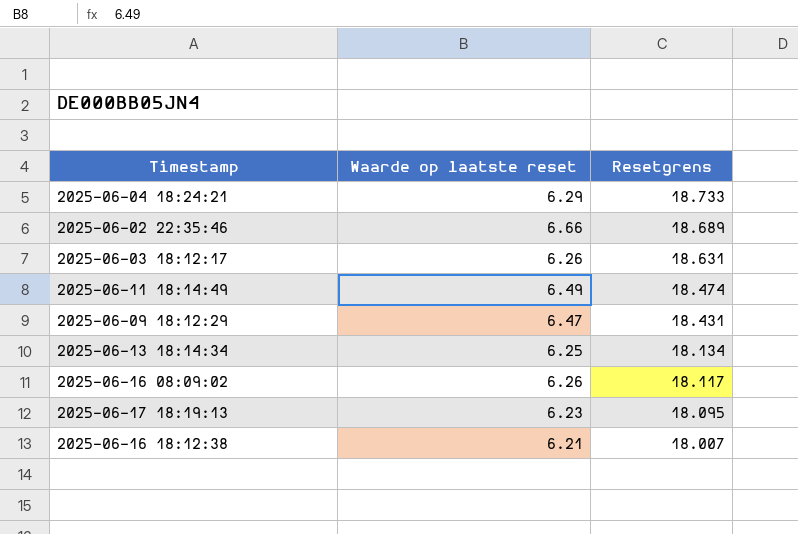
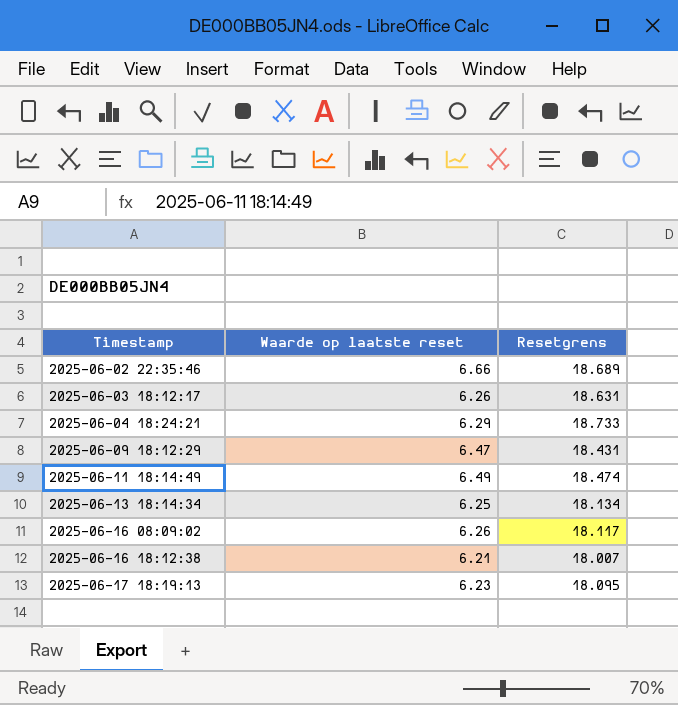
row order: Resetgrens descending -> Timestamp ascending

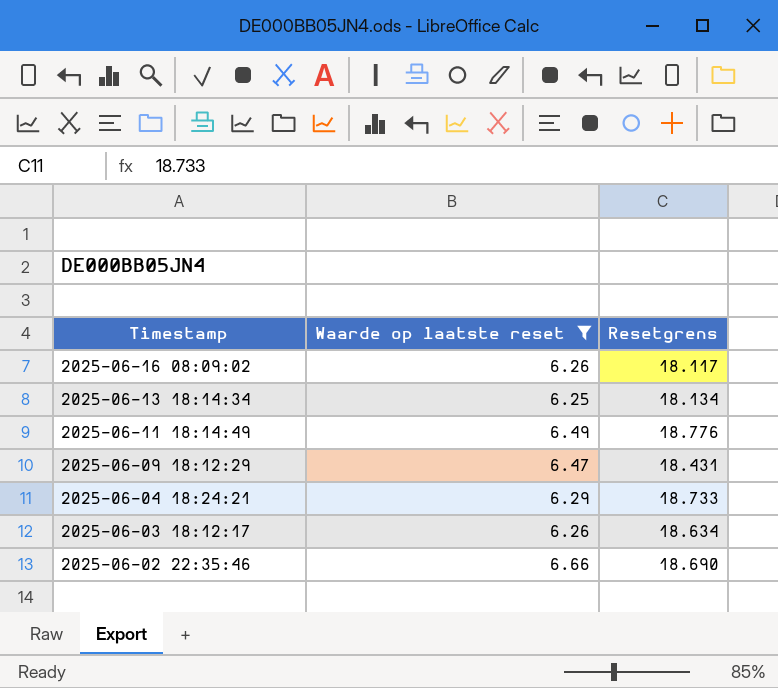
filter: none -> Waarde op laatste reset >= 6.25
row order: Timestamp ascending -> Timestamp descending
2025-06-11 18:14:49 | Resetgrens: 18.474 -> 18.776
2025-06-03 18:12:17 | Resetgrens: 18.631 -> 18.634
2025-06-02 22:35:46 | Resetgrens: 18.689 -> 18.690

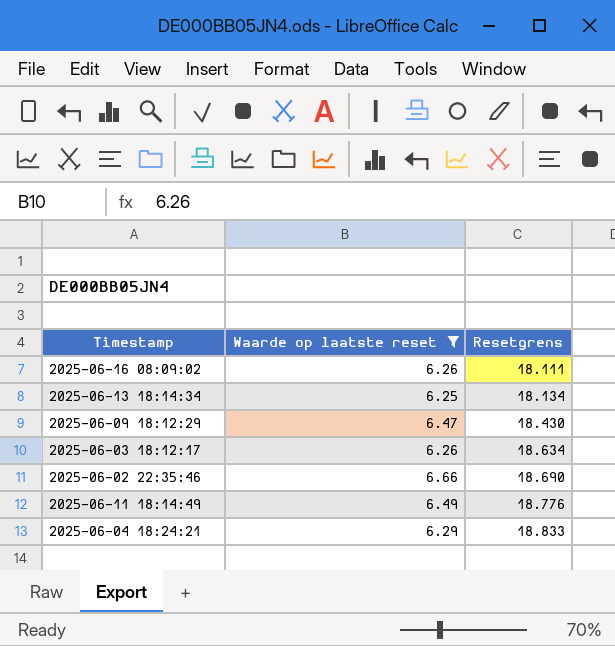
row order: Timestamp descending -> Resetgrens ascending
2025-06-16 08:09:02 | Resetgrens: 18.117 -> 18.111
2025-06-09 18:12:29 | Resetgrens: 18.431 -> 18.430
2025-06-04 18:24:21 | Resetgrens: 18.733 -> 18.833

